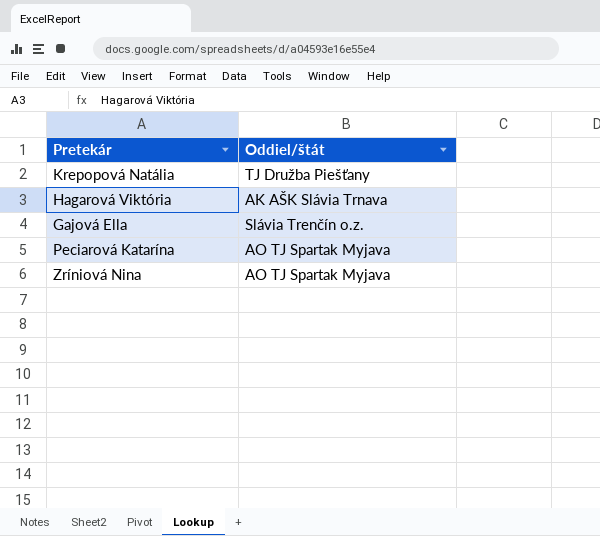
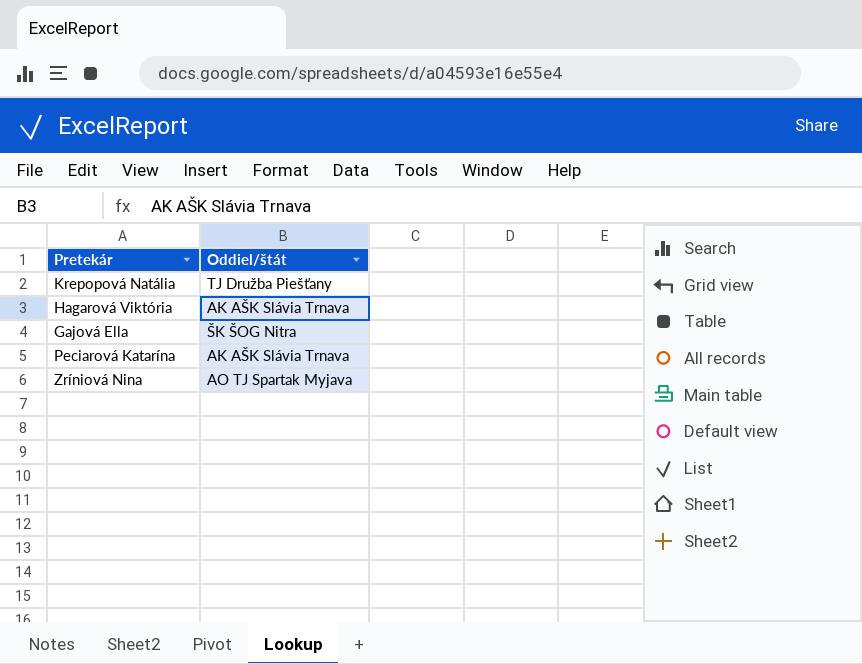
Gajová Ella | Oddiel/štát: Slávia Trenčín o.z. -> ŠK ŠOG Nitra
Peciarová Katarína | Oddiel/štát: AO TJ Spartak Myjava -> AK AŠK Slávia Trnava

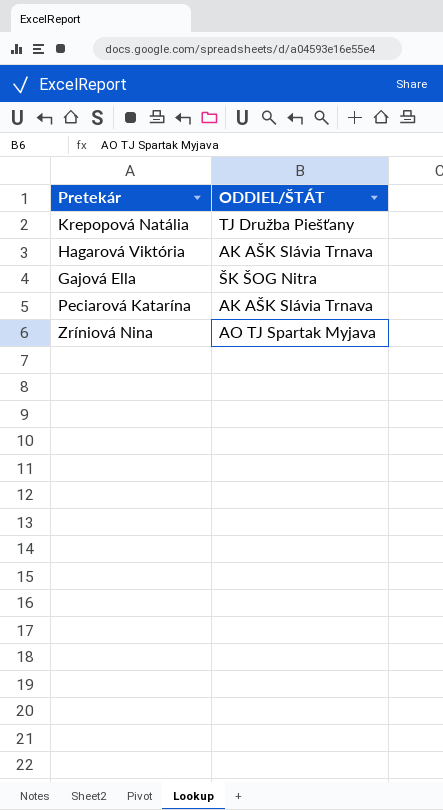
column name: Oddiel/štát -> ODDIEL/ŠTÁT

